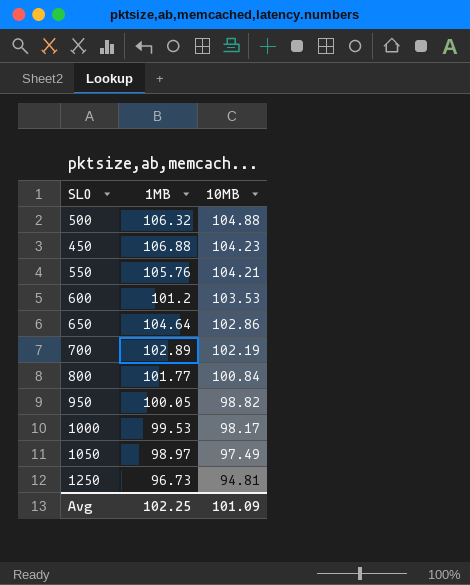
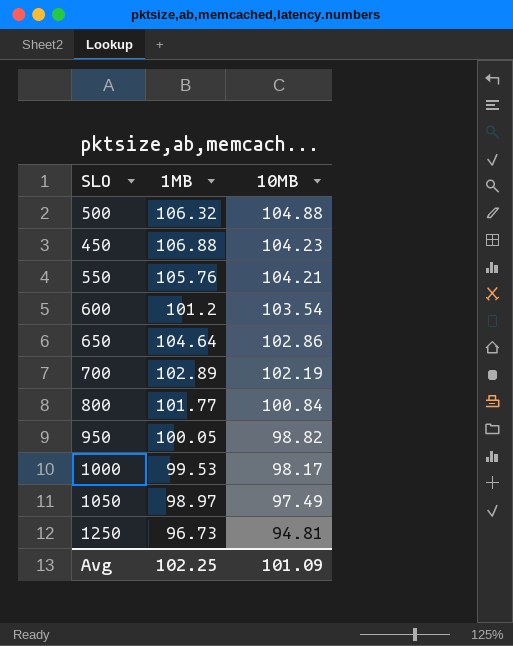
600 | 10MB: 103.53 -> 103.54

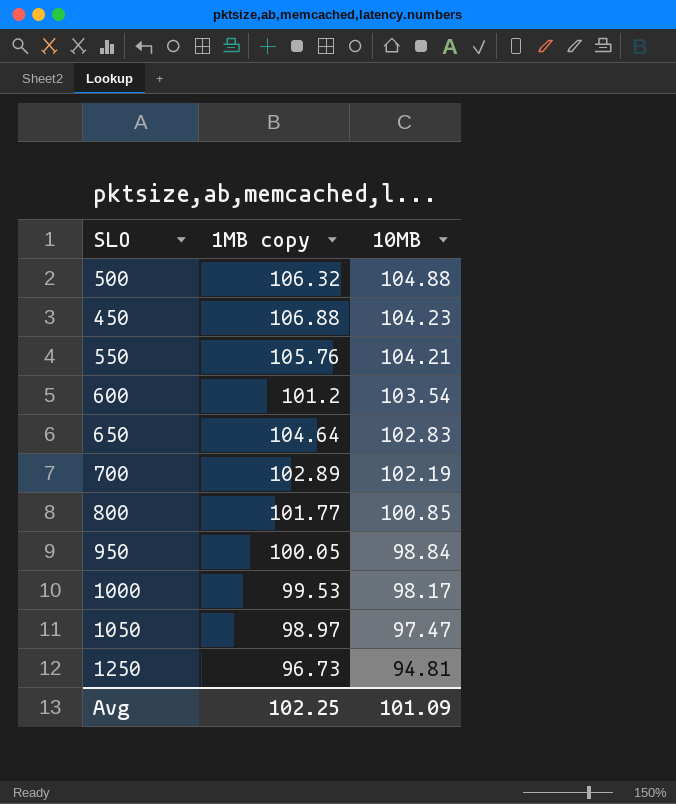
column name: 1MB -> 1MB copy
650 | 10MB: 102.86 -> 102.83
800 | 10MB: 100.84 -> 100.85
950 | 10MB: 98.82 -> 98.84
1050 | 10MB: 97.49 -> 97.47

